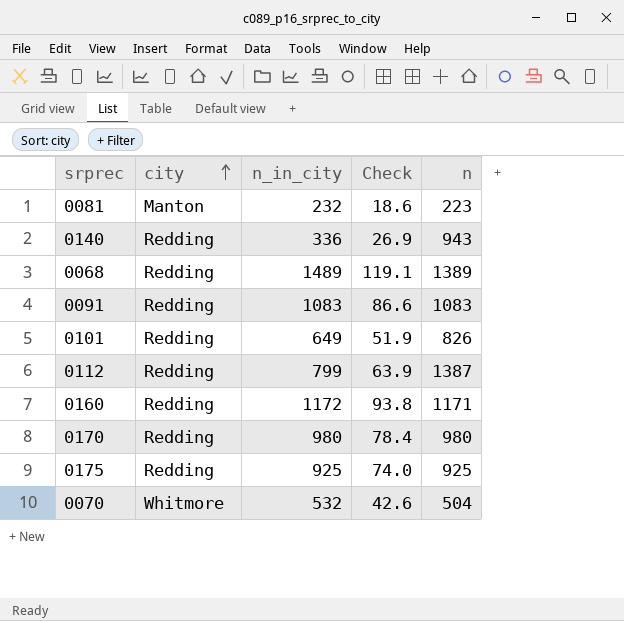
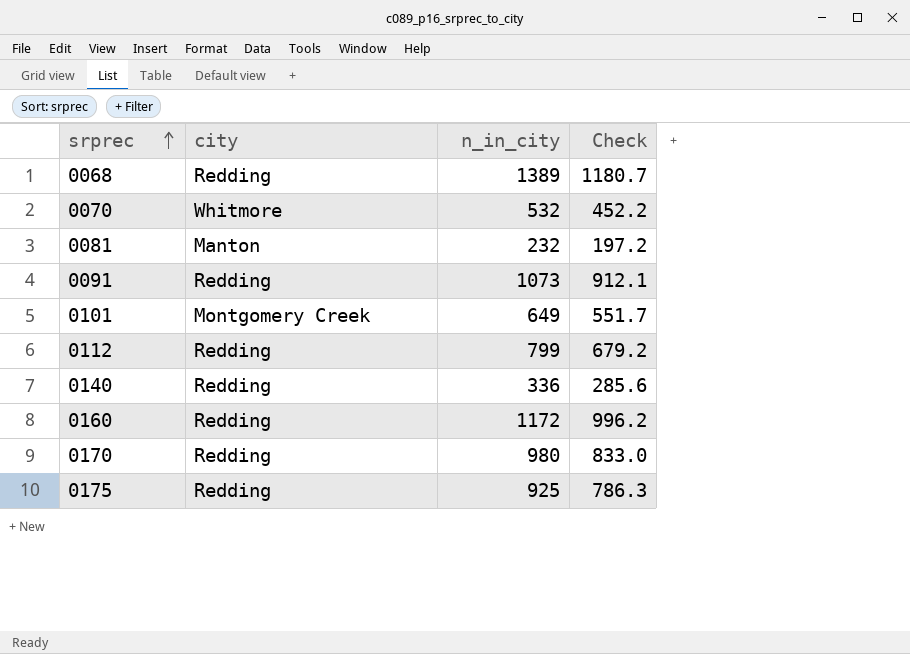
row order: city ascending -> srprec ascending
column n | position: 5 -> none
column Check | formula: [n_in_city] * 0.08 -> [n_in_city] * 0.85
0068 | n_in_city: 1489 -> 1389
0091 | n_in_city: 1083 -> 1073
0101 | city: Redding -> Montgomery Creek

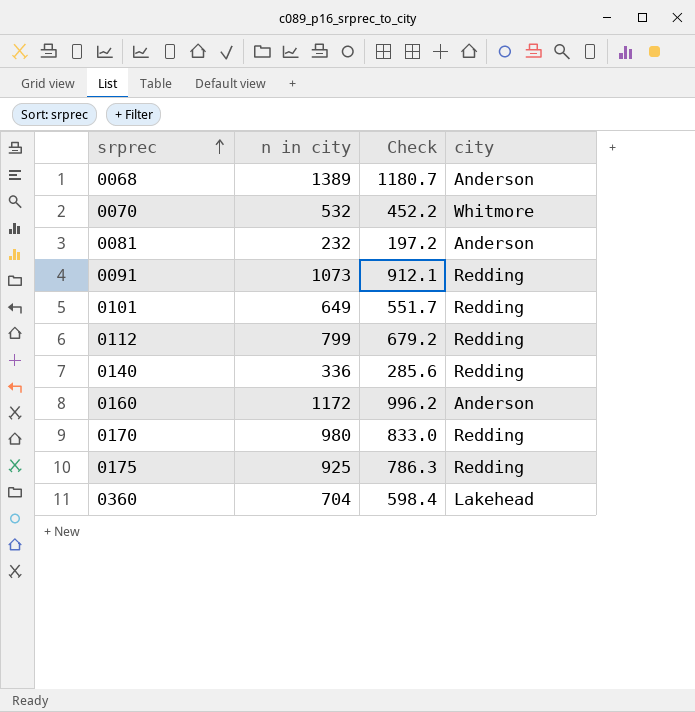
column name: n_in_city -> n in city
column city | position: 2 -> 4
0068 | city: Redding -> Anderson
0081 | city: Manton -> Anderson
0101 | city: Montgomery Creek -> Redding
0160 | city: Redding -> Anderson
row 0360: none -> 704 | 598.4 | Lakehead

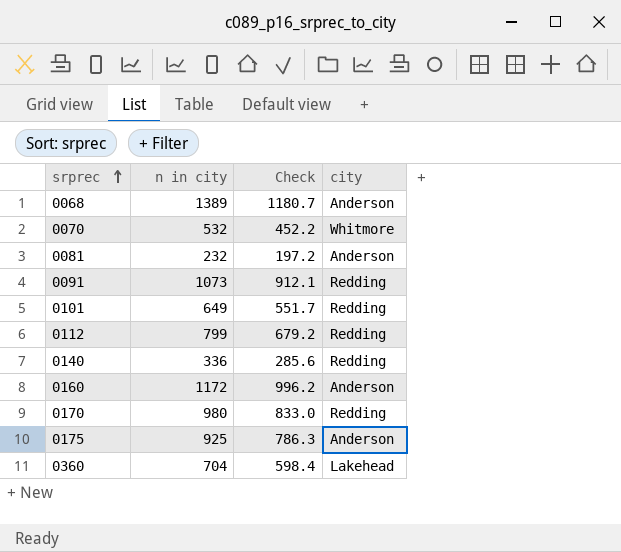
0175 | city: Redding -> Anderson

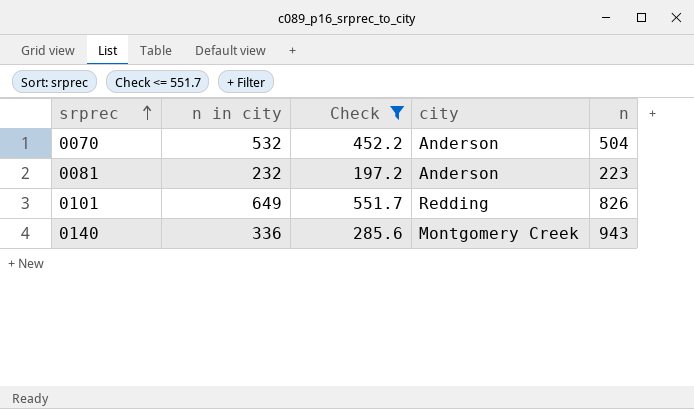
filter: none -> Check <= 551.7
column n | position: none -> 5
0070 | city: Whitmore -> Anderson
0140 | city: Redding -> Montgomery Creek

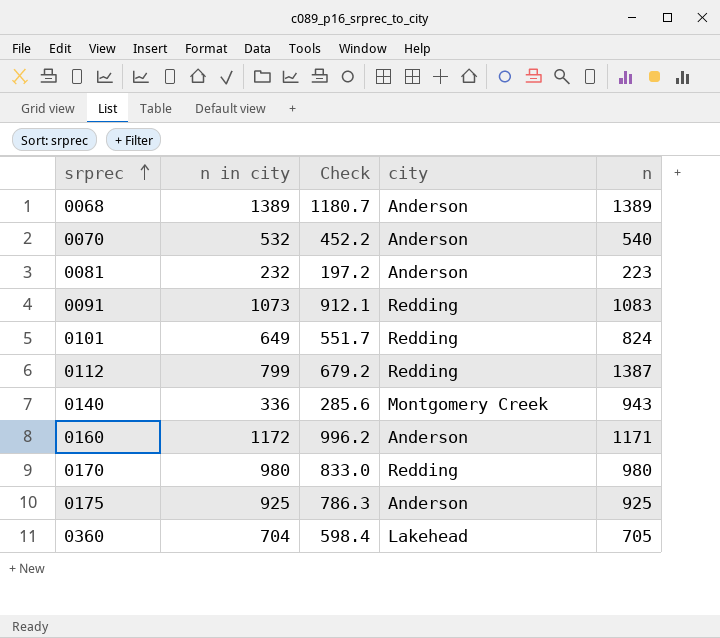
filter: Check <= 551.7 -> none
0070 | n: 504 -> 540
0101 | n: 826 -> 824

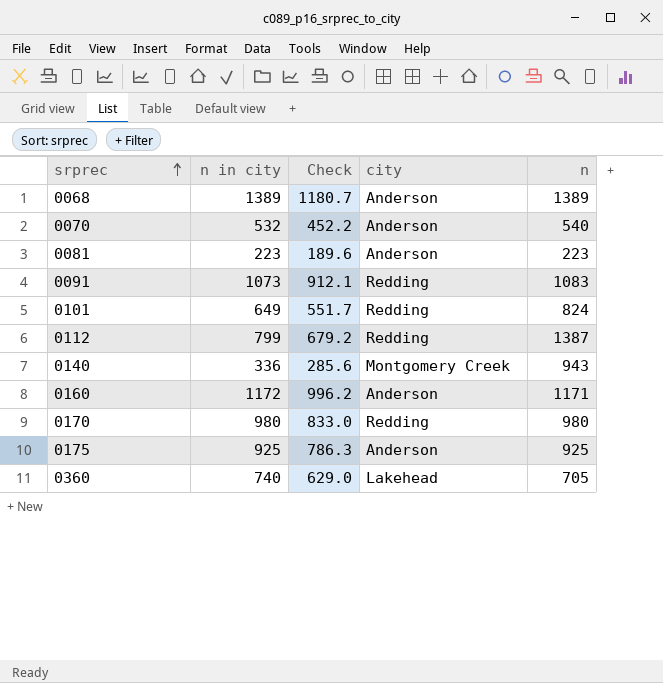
0081 | n in city: 232 -> 223
0081 | Check: 197.2 -> 189.6
0360 | n in city: 704 -> 740
0360 | Check: 598.4 -> 629.0

